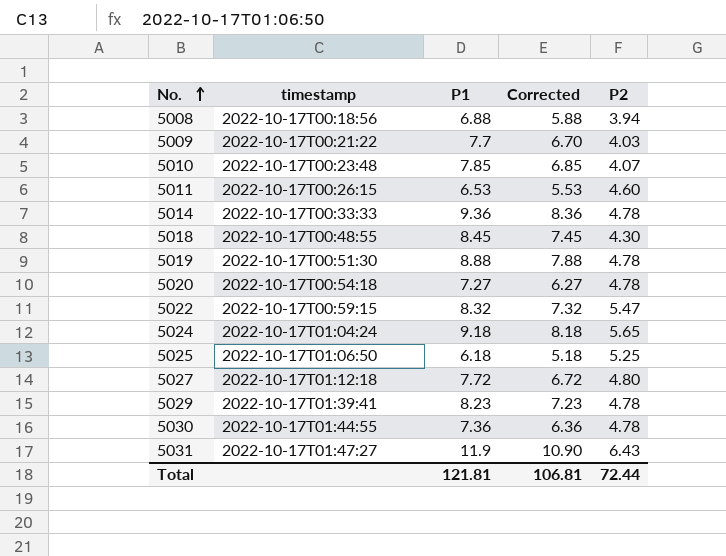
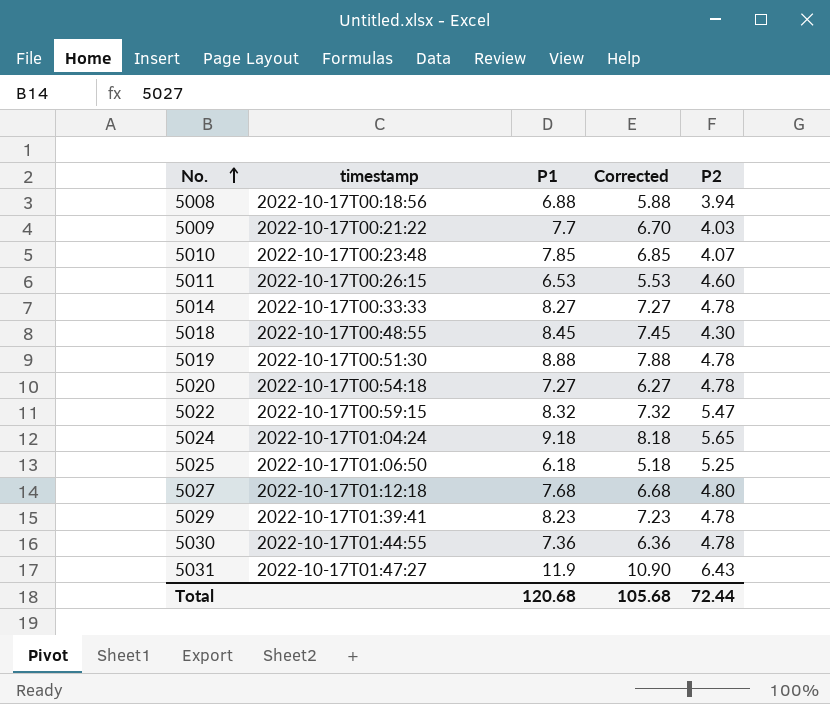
5014 | P1: 9.36 -> 8.27
5014 | Corrected: 8.36 -> 7.27
5027 | P1: 7.72 -> 7.68
5027 | Corrected: 6.72 -> 6.68
Total | P1: 121.81 -> 120.68
Total | Corrected: 106.81 -> 105.68

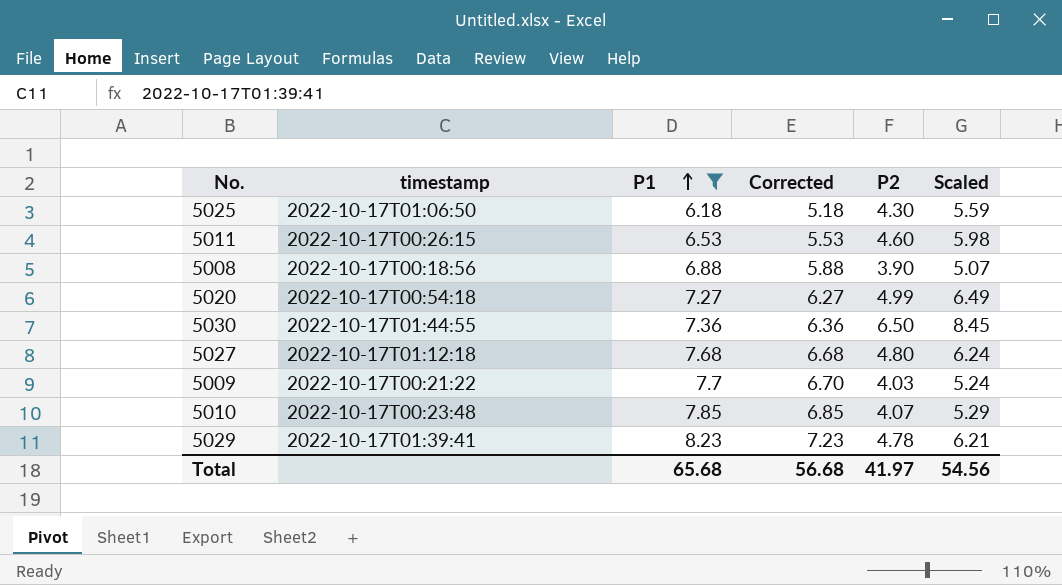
filter: none -> P1 <= 8.23
row order: No. ascending -> P1 ascending
column Scaled | formula: none -> [P2] * 1.3
5025 | P2: 5.25 -> 4.30
5008 | P2: 3.94 -> 3.90
5020 | P2: 4.78 -> 4.99
5030 | P2: 4.78 -> 6.50
Total | P1: 120.68 -> 65.68
Total | Corrected: 105.68 -> 56.68
Total | P2: 72.44 -> 41.97

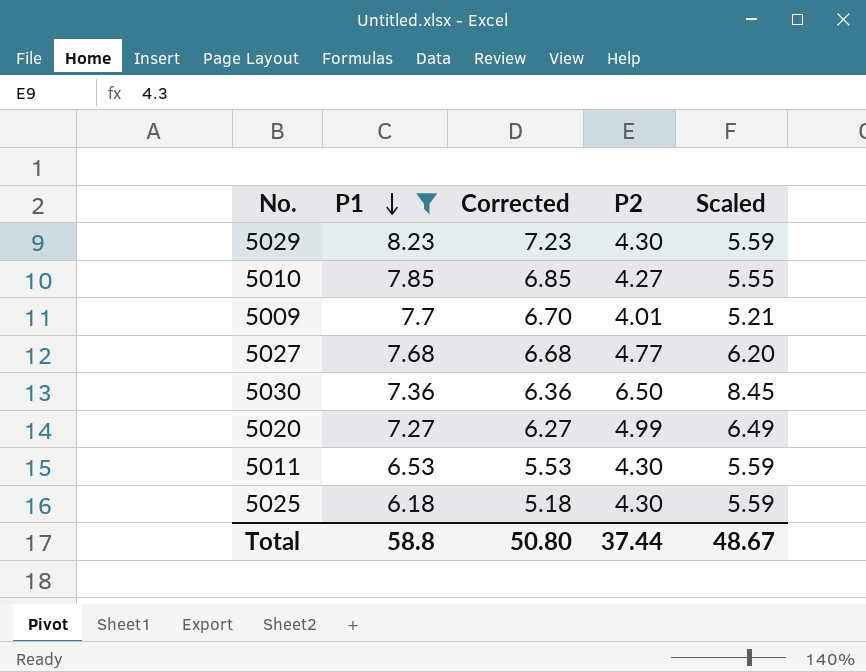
row order: P1 ascending -> P1 descending
column timestamp | position: 2 -> none
row 5008: 2022-10-17T00:18:56 | 6.88 | 5.88 | 3.90 | 5.07 -> none
5029 | P2: 4.78 -> 4.30
5029 | Scaled: 6.21 -> 5.59
5010 | P2: 4.07 -> 4.27
5010 | Scaled: 5.29 -> 5.55
5009 | P2: 4.03 -> 4.01
5009 | Scaled: 5.24 -> 5.21
5027 | P2: 4.80 -> 4.77
5027 | Scaled: 6.24 -> 6.20
5011 | P2: 4.60 -> 4.30
5011 | Scaled: 5.98 -> 5.59
Total | P1: 65.68 -> 58.8
Total | Corrected: 56.68 -> 50.80
Total | P2: 41.97 -> 37.44
Total | Scaled: 54.56 -> 48.67

